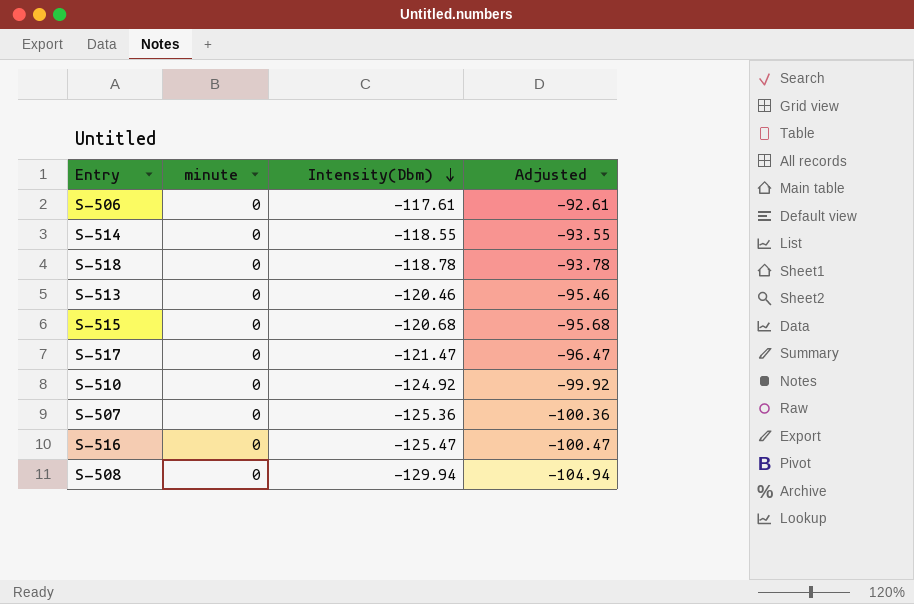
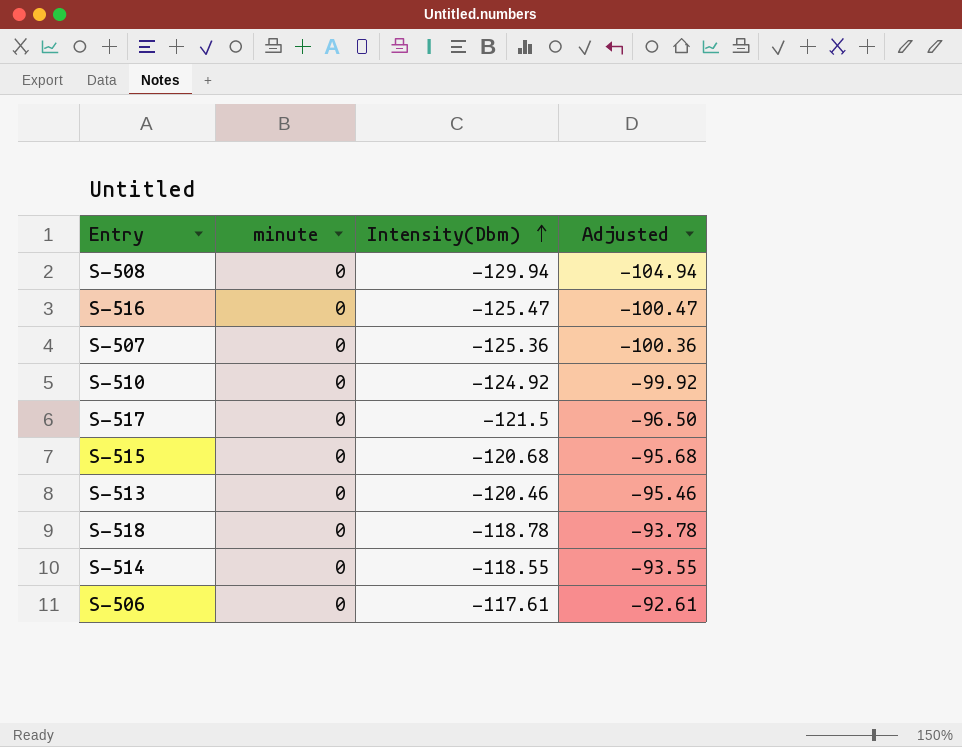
row order: Intensity(Dbm) descending -> Intensity(Dbm) ascending
S-517 | Intensity(Dbm): -121.47 -> -121.5
S-517 | Adjusted: -96.47 -> -96.50

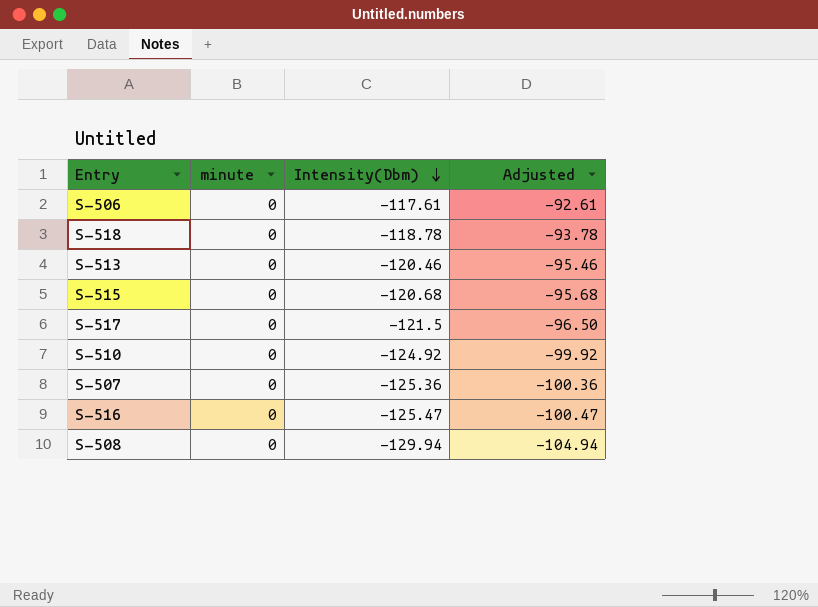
row order: Intensity(Dbm) ascending -> Intensity(Dbm) descending
row S-514: 0 | -118.55 | -93.55 -> none

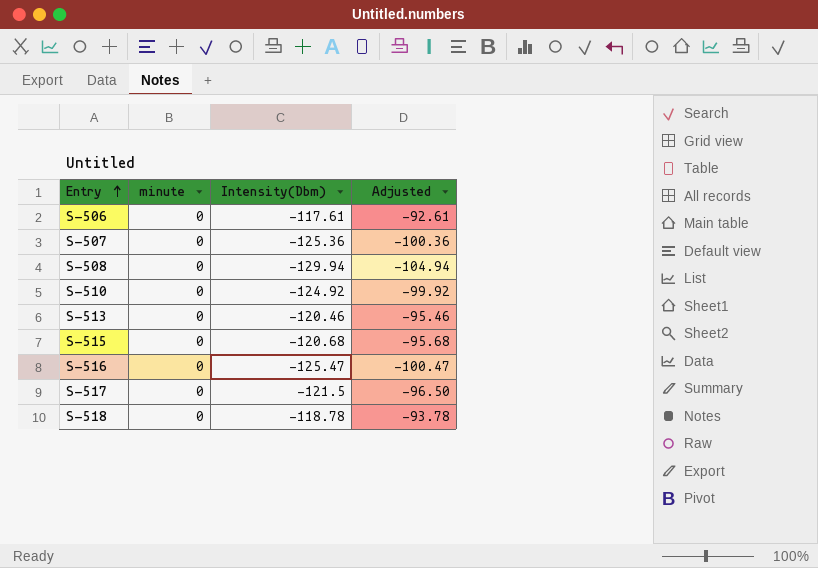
row order: Intensity(Dbm) descending -> Entry ascending

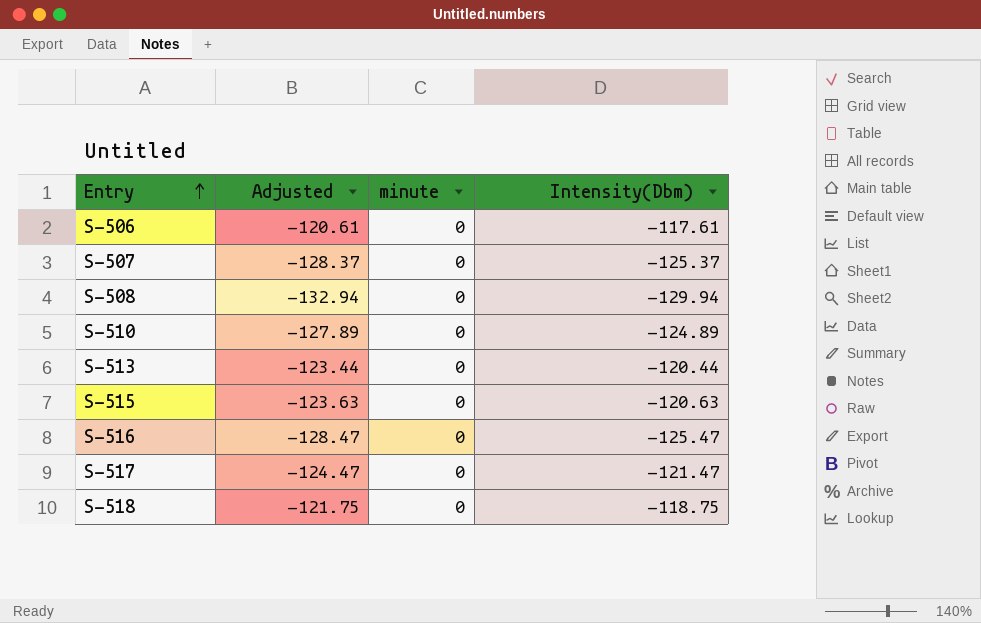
column Adjusted | formula: [Intensity(Dbm)] + 25 -> [Intensity(Dbm)] - 3
column Adjusted | position: 4 -> 2
S-507 | Intensity(Dbm): -125.36 -> -125.37
S-510 | Intensity(Dbm): -124.92 -> -124.89
S-513 | Intensity(Dbm): -120.46 -> -120.44
S-515 | Intensity(Dbm): -120.68 -> -120.63
S-517 | Intensity(Dbm): -121.5 -> -121.47
S-518 | Intensity(Dbm): -118.78 -> -118.75

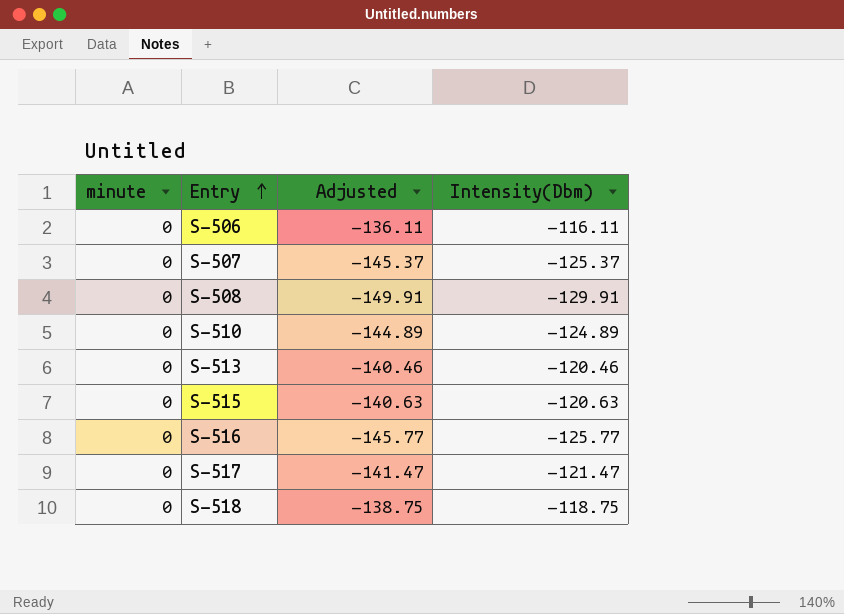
column minute | position: 3 -> 1
column Adjusted | formula: [Intensity(Dbm)] - 3 -> [Intensity(Dbm)] - 20
S-506 | Intensity(Dbm): -117.61 -> -116.11
S-508 | Intensity(Dbm): -129.94 -> -129.91
S-513 | Intensity(Dbm): -120.44 -> -120.46
S-516 | Intensity(Dbm): -125.47 -> -125.77

